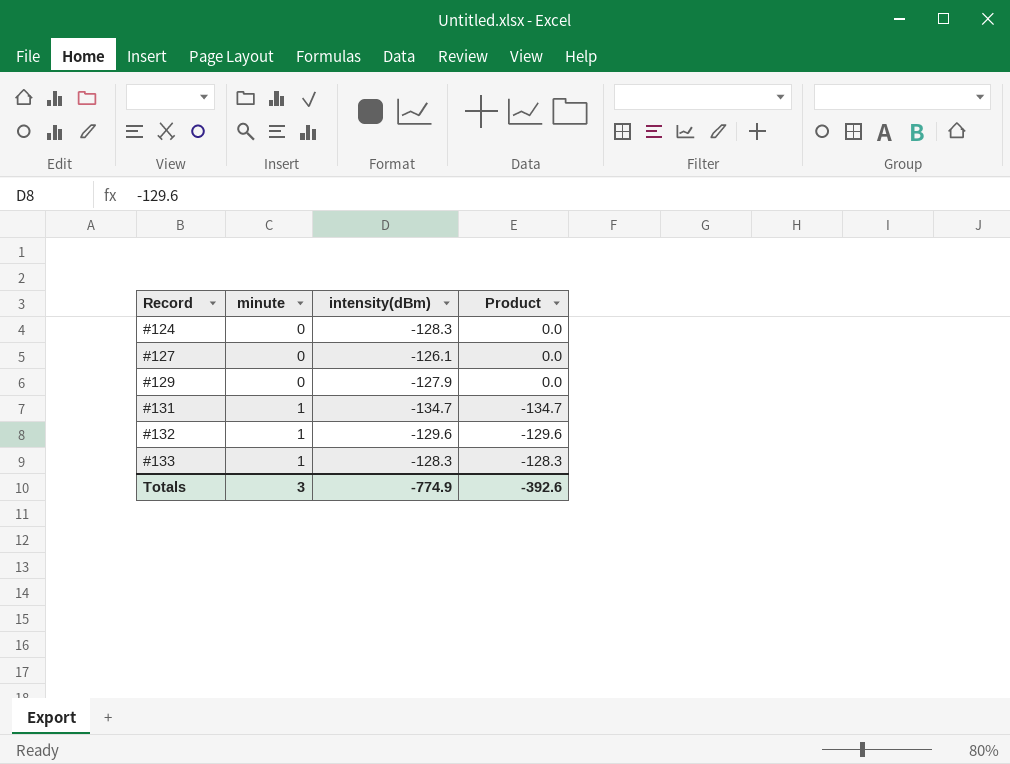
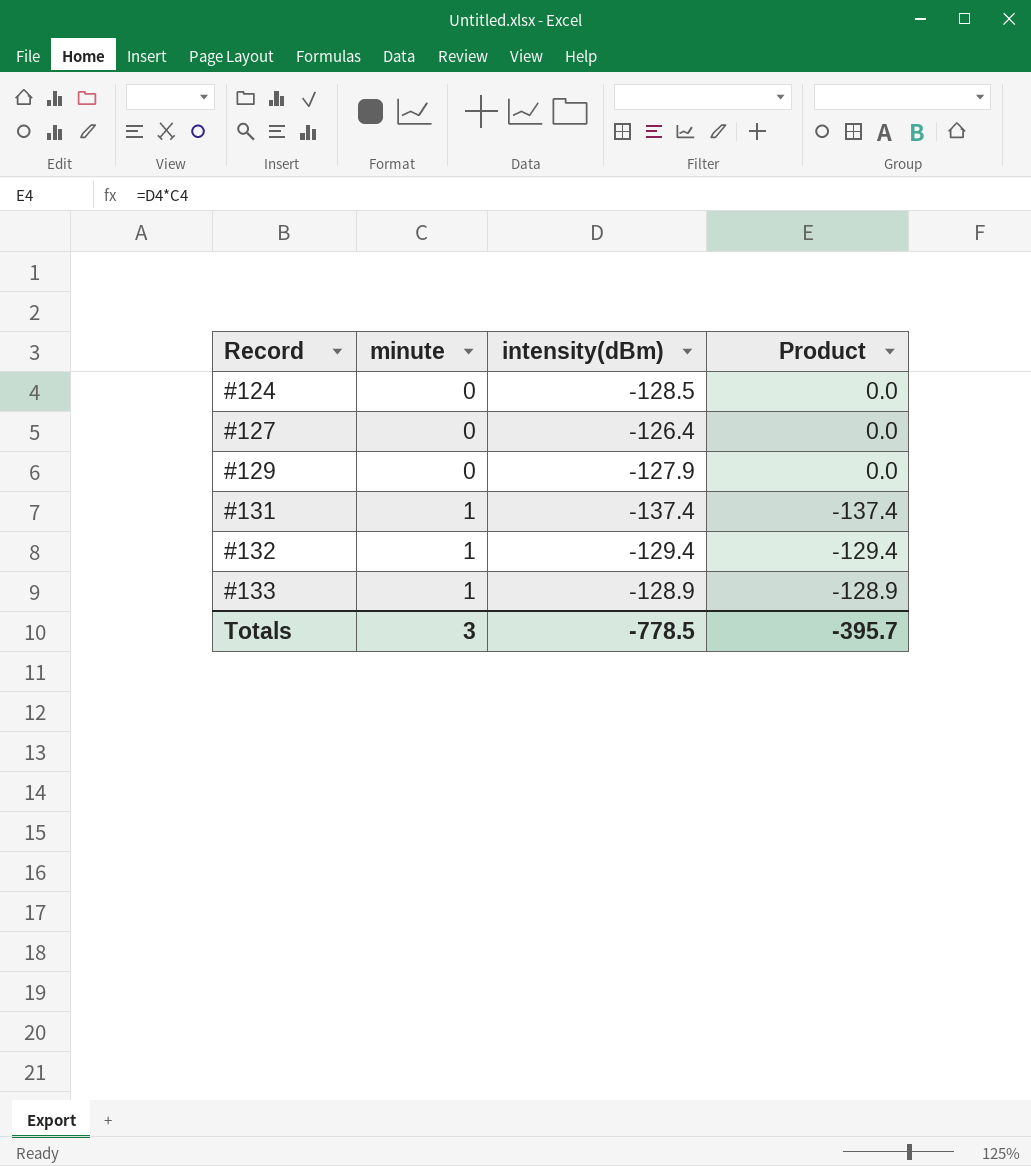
#124 | intensity(dBm): -128.3 -> -128.5
#127 | intensity(dBm): -126.1 -> -126.4
#131 | intensity(dBm): -134.7 -> -137.4
#131 | Product: -134.7 -> -137.4
#132 | intensity(dBm): -129.6 -> -129.4
#132 | Product: -129.6 -> -129.4
#133 | intensity(dBm): -128.3 -> -128.9
#133 | Product: -128.3 -> -128.9
Totals | intensity(dBm): -774.9 -> -778.5
Totals | Product: -392.6 -> -395.7

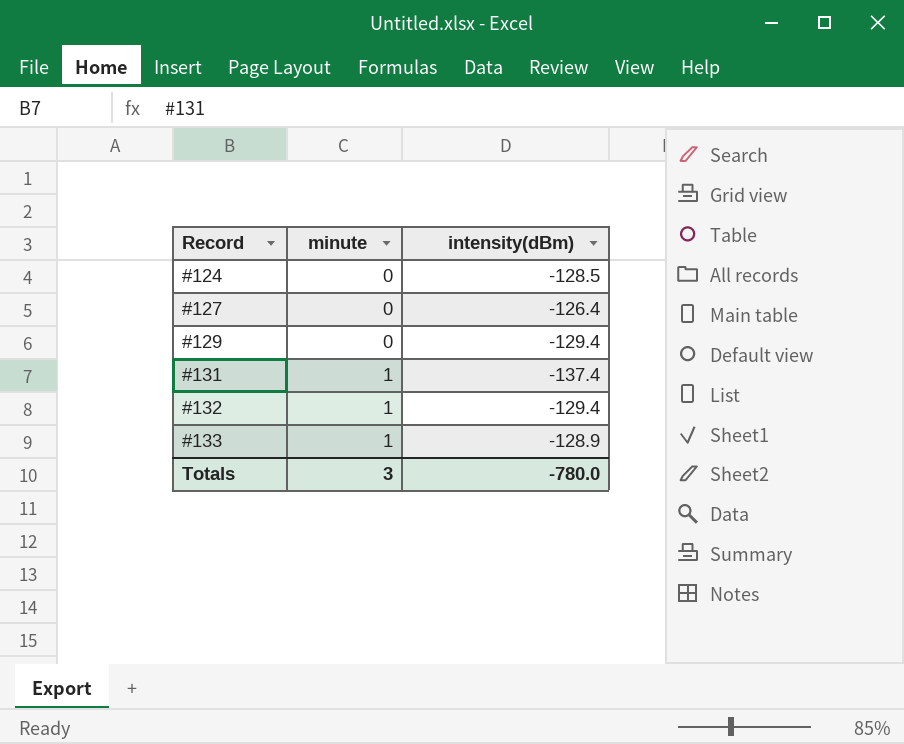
column Product | formula: [minute] * [intensity(dBm)] -> none
#129 | intensity(dBm): -127.9 -> -129.4
Totals | intensity(dBm): -778.5 -> -780.0

